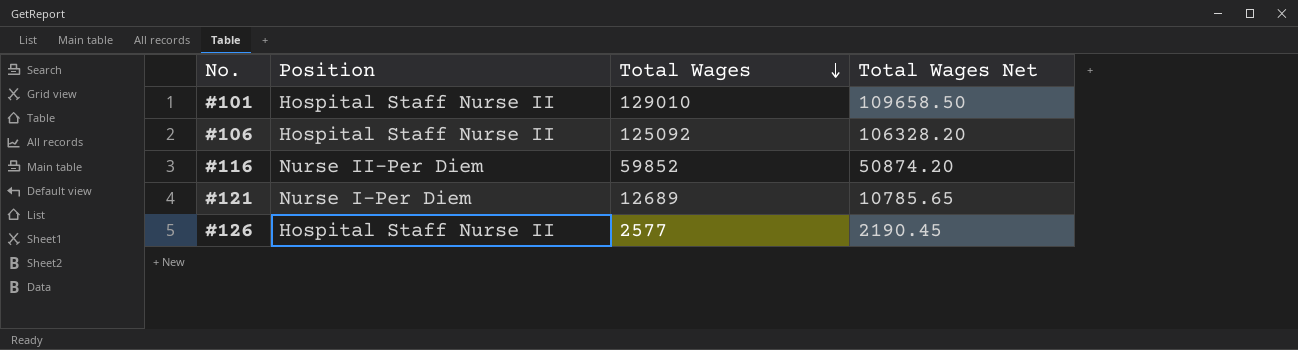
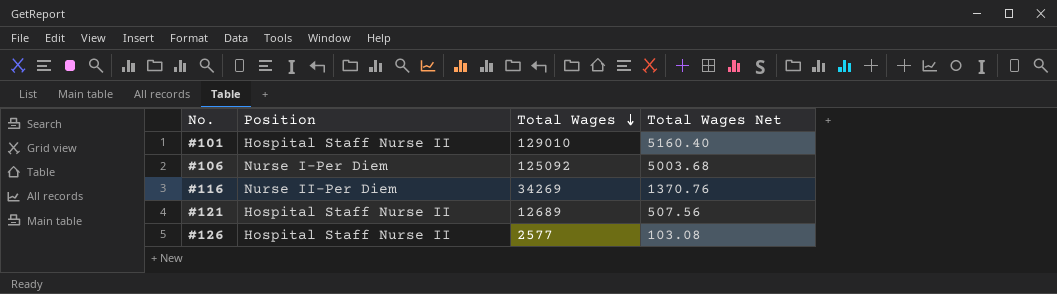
column Total Wages Net | formula: [Total Wages] * 0.85 -> [Total Wages] * 0.04
#106 | Position: Hospital Staff Nurse II -> Nurse I-Per Diem
#116 | Total Wages: 59852 -> 34269
#121 | Position: Nurse I-Per Diem -> Hospital Staff Nurse II

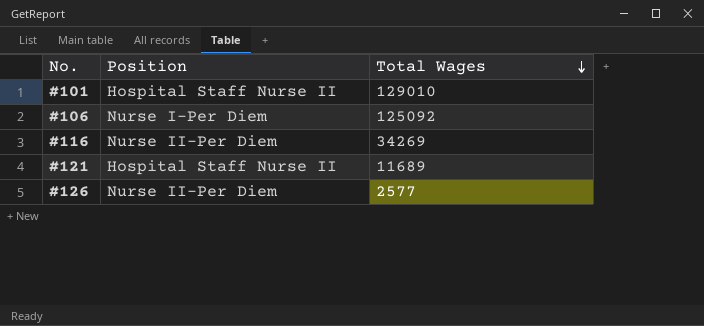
column Total Wages Net | formula: [Total Wages] * 0.04 -> none
#121 | Total Wages: 12689 -> 11689
#126 | Position: Hospital Staff Nurse II -> Nurse II-Per Diem

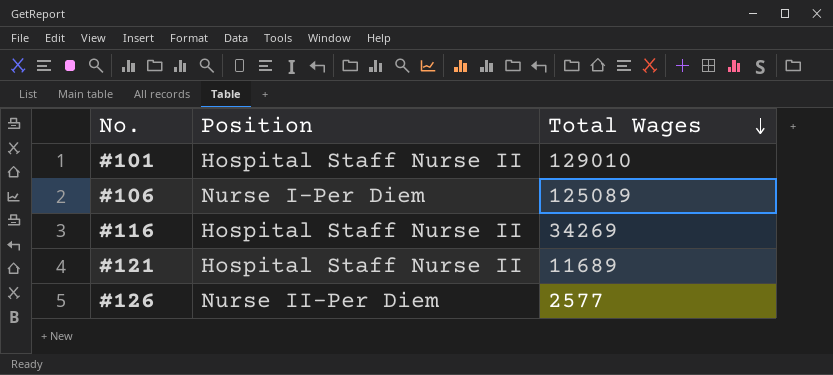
#106 | Total Wages: 125092 -> 125089
#116 | Position: Nurse II-Per Diem -> Hospital Staff Nurse II

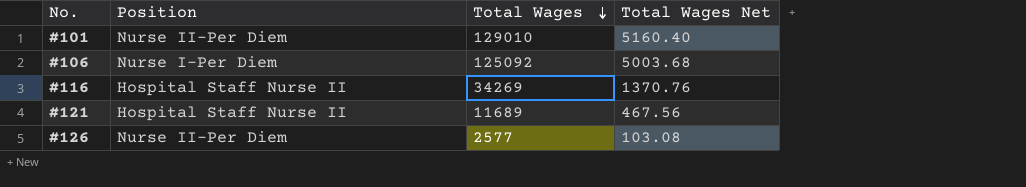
column Total Wages Net | formula: none -> [Total Wages] * 0.04
#101 | Position: Hospital Staff Nurse II -> Nurse II-Per Diem
#106 | Total Wages: 125089 -> 125092

